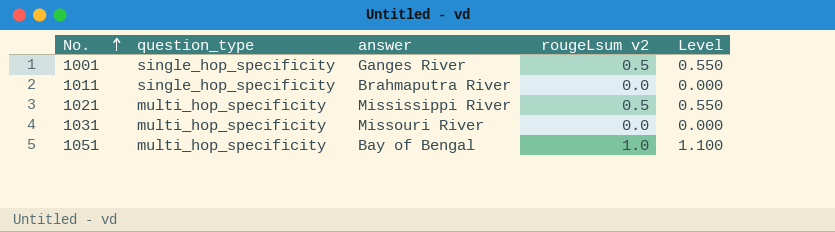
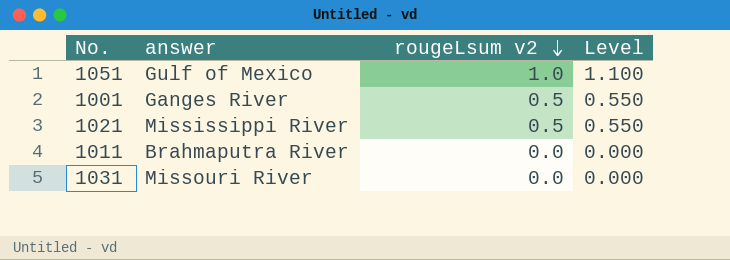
row order: No. ascending -> rougeLsum v2 descending
column question_type | position: 2 -> none
1051 | answer: Bay of Bengal -> Gulf of Mexico

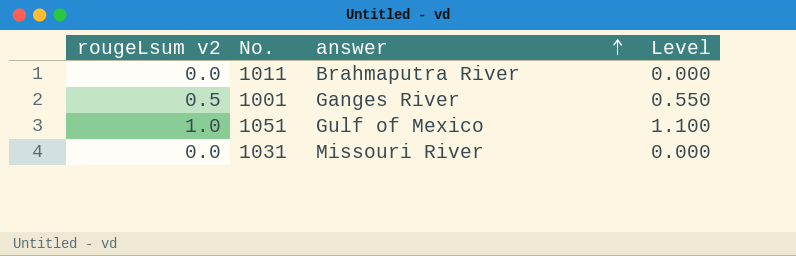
row order: rougeLsum v2 descending -> answer ascending
column rougeLsum v2 | position: 3 -> 1
row 1021: Mississippi River | 0.5 | 0.550 -> none

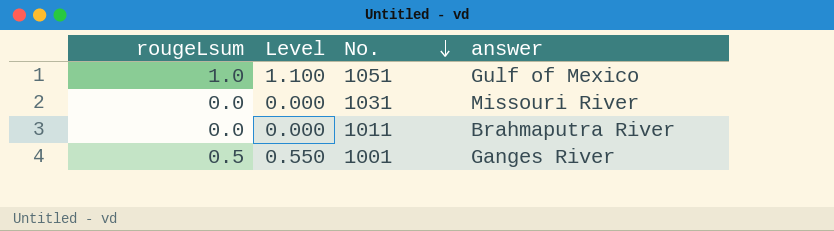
row order: answer ascending -> No. descending
column name: rougeLsum v2 -> rougeLsum
column Level | position: 4 -> 2

